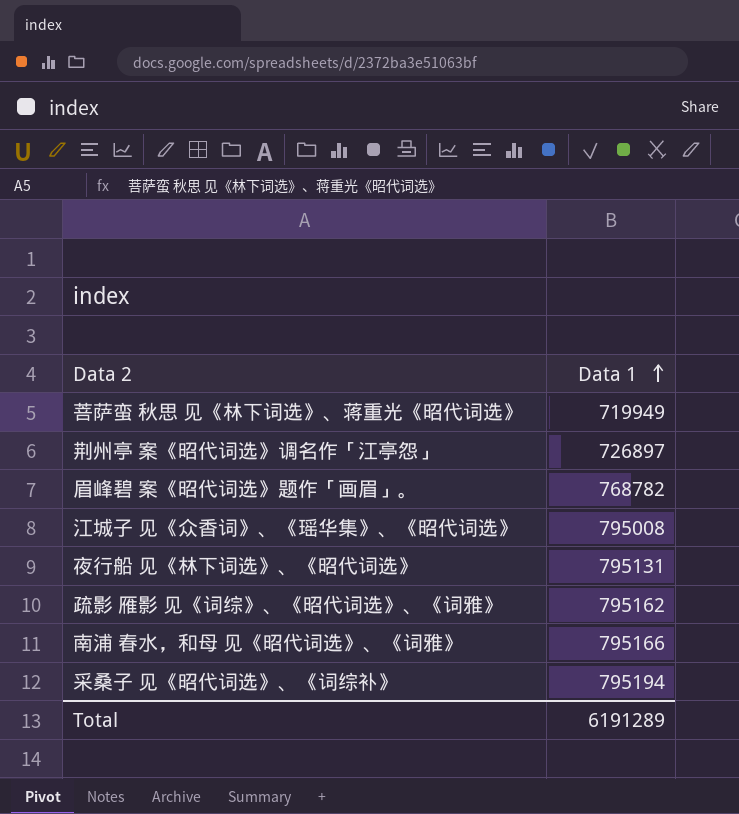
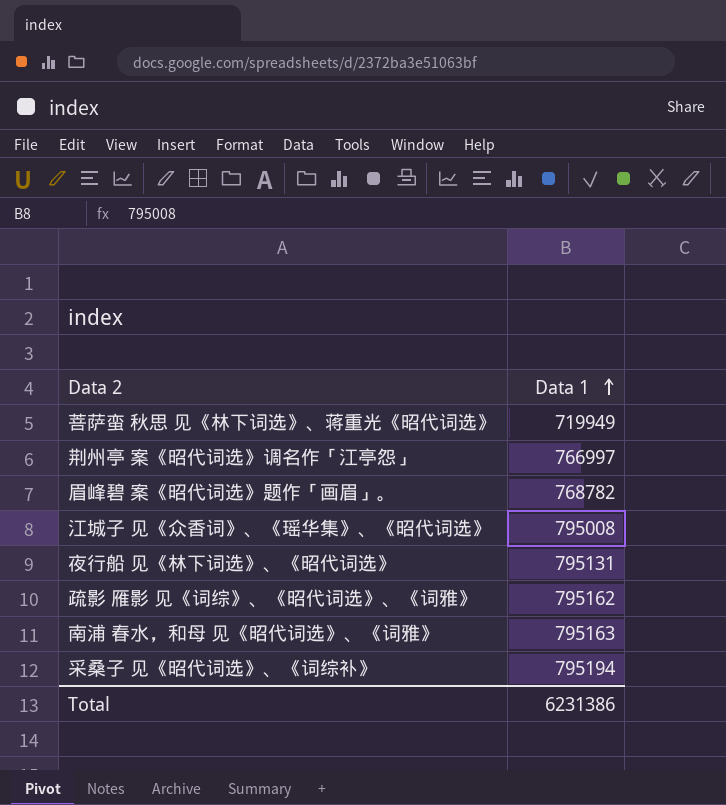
荆州亭 案《昭代词选》调名作「江亭怨」 | Data 1: 726897 -> 766997
南浦 春水，和母 见《昭代词选》、《词雅》 | Data 1: 795166 -> 795163
Total | Data 1: 6191289 -> 6231386

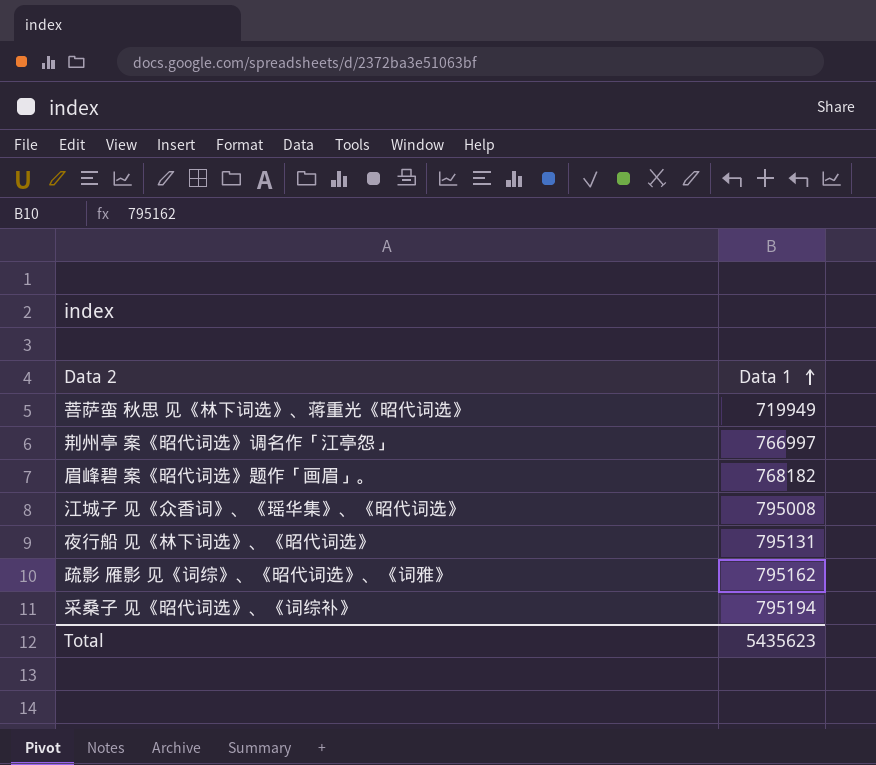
row 南浦 春水，和母 见《昭代词选》、《词雅》: 795163 -> none
眉峰碧 案《昭代词选》题作「画眉」。 | Data 1: 768782 -> 768182
Total | Data 1: 6231386 -> 5435623

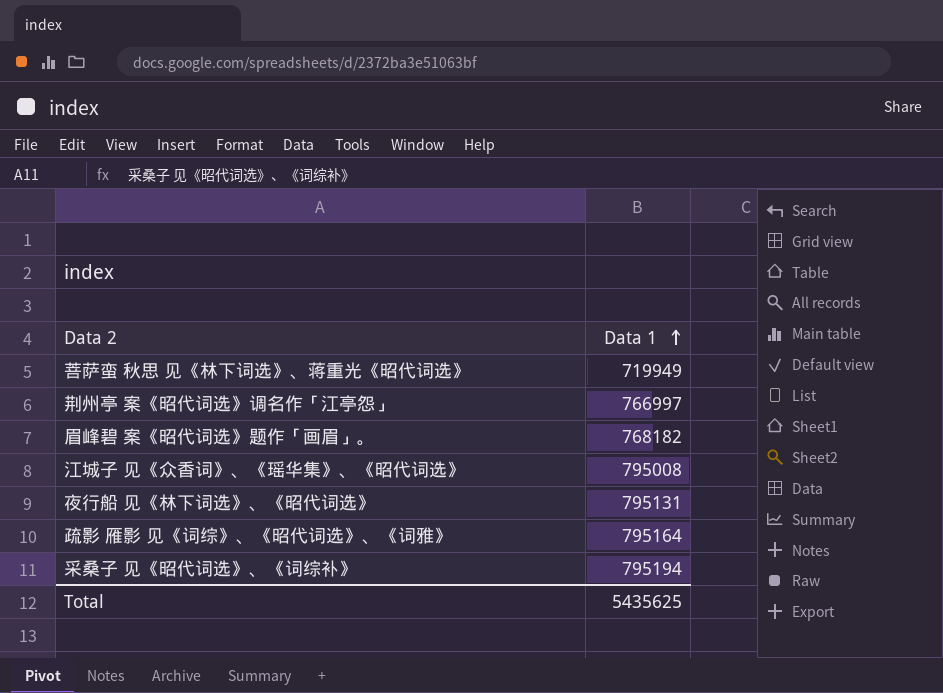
疏影 雁影 见《词综》、《昭代词选》、《词雅》 | Data 1: 795162 -> 795164
Total | Data 1: 5435623 -> 5435625

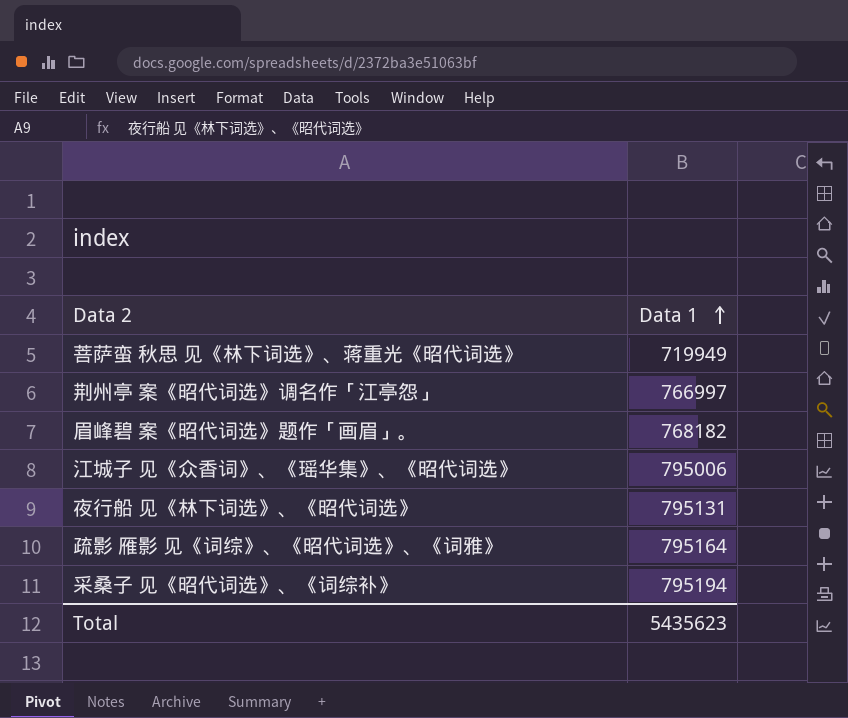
江城子 见《众香词》、《瑶华集》、《昭代词选》 | Data 1: 795008 -> 795006
Total | Data 1: 5435625 -> 5435623

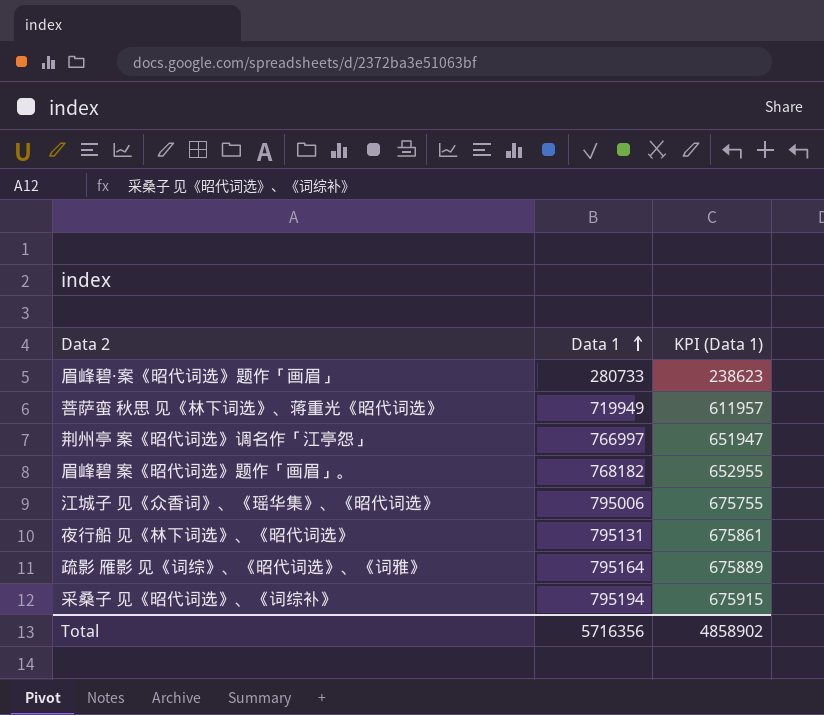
column KPI (Data 1) | formula: none -> [Data 1] * 0.85
row 眉峰碧·案《昭代词选》题作「画眉」: none -> 280733 | 238623
Total | Data 1: 5435623 -> 5716356

